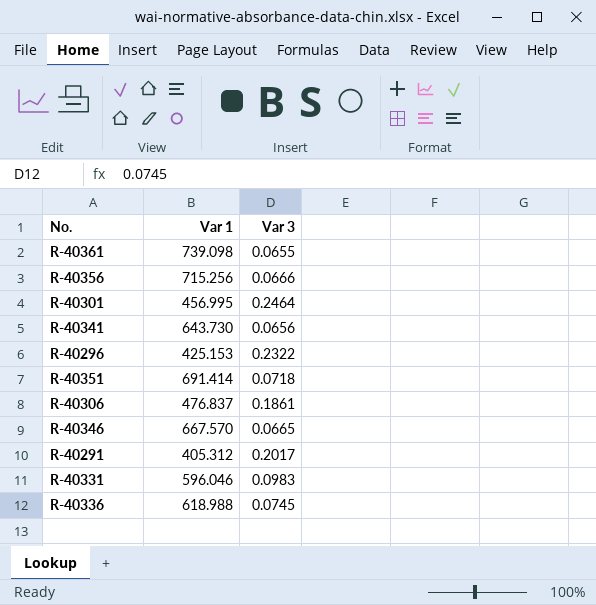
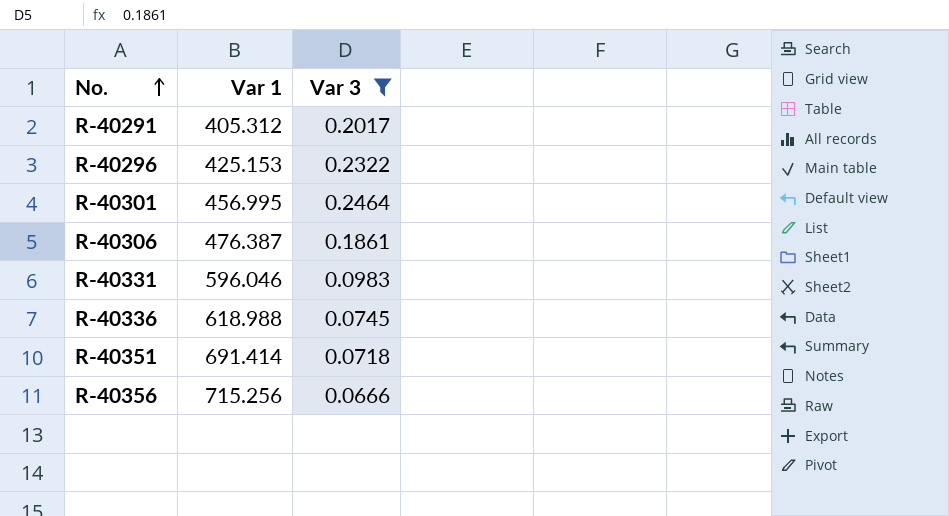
filter: none -> Var 3 >= 0.0666
row order: none -> No. ascending
R-40306 | Var 1: 476.837 -> 476.387

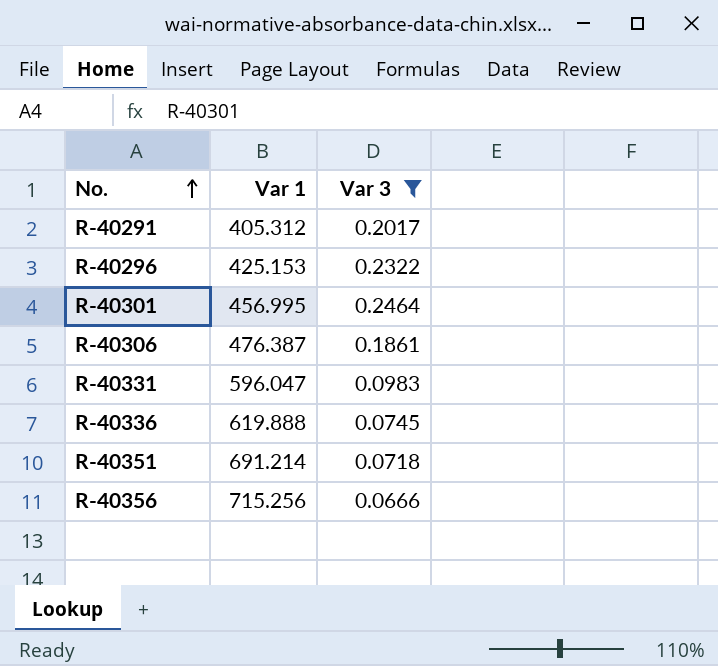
R-40331 | Var 1: 596.046 -> 596.047
R-40336 | Var 1: 618.988 -> 619.888
R-40351 | Var 1: 691.414 -> 691.214

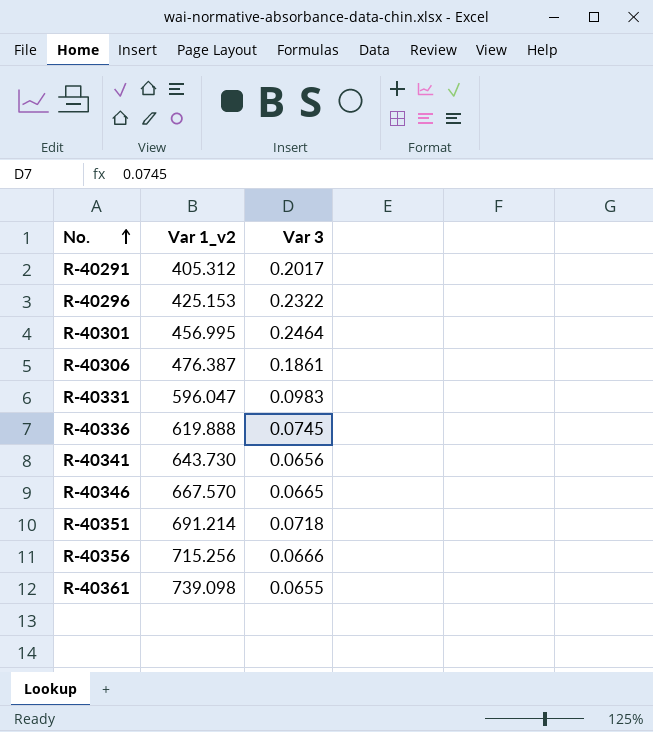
filter: Var 3 >= 0.0666 -> none
column name: Var 1 -> Var 1_v2

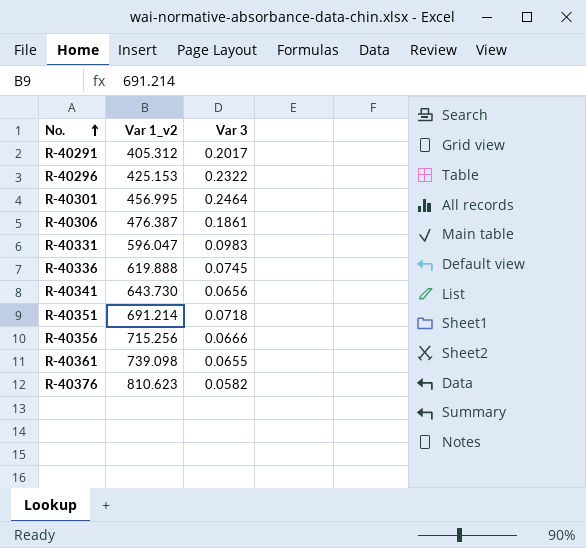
row R-40346: 667.570 | 0.0665 -> none
row R-40376: none -> 810.623 | 0.0582

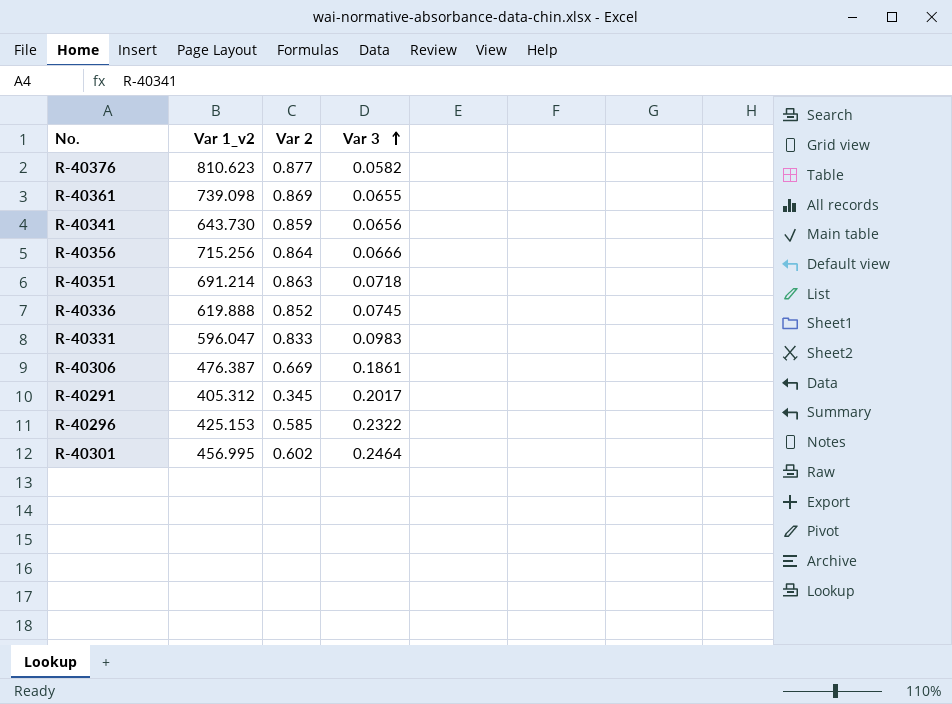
row order: No. ascending -> Var 3 ascending
column Var 2 | position: none -> 3

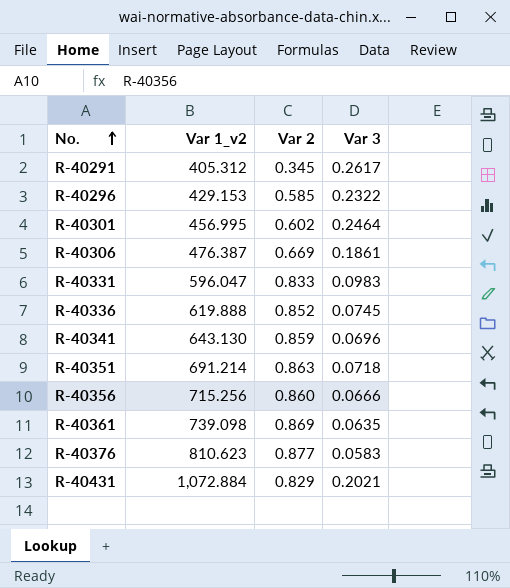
row order: Var 3 ascending -> No. ascending
R-40291 | Var 3: 0.2017 -> 0.2617
R-40296 | Var 1_v2: 425.153 -> 429.153
R-40341 | Var 1_v2: 643.730 -> 643.130
R-40341 | Var 3: 0.0656 -> 0.0696
R-40356 | Var 2: 0.864 -> 0.860
R-40361 | Var 3: 0.0655 -> 0.0635
R-40376 | Var 3: 0.0582 -> 0.0583
row R-40431: none -> 1,072.884 | 0.829 | 0.2021

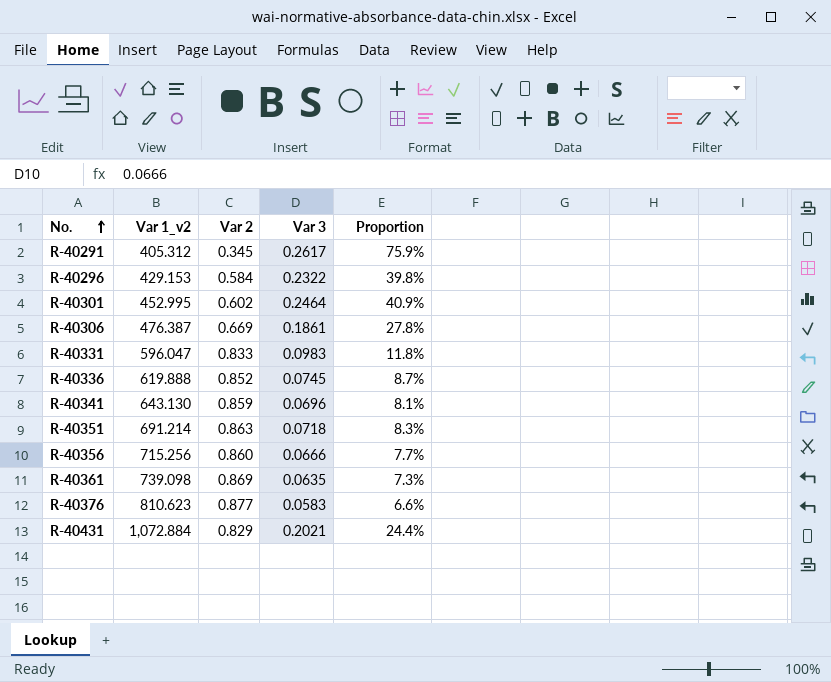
column Proportion | formula: none -> [Var 3] / [Var 2]
R-40296 | Var 2: 0.585 -> 0.584
R-40301 | Var 1_v2: 456.995 -> 452.995

